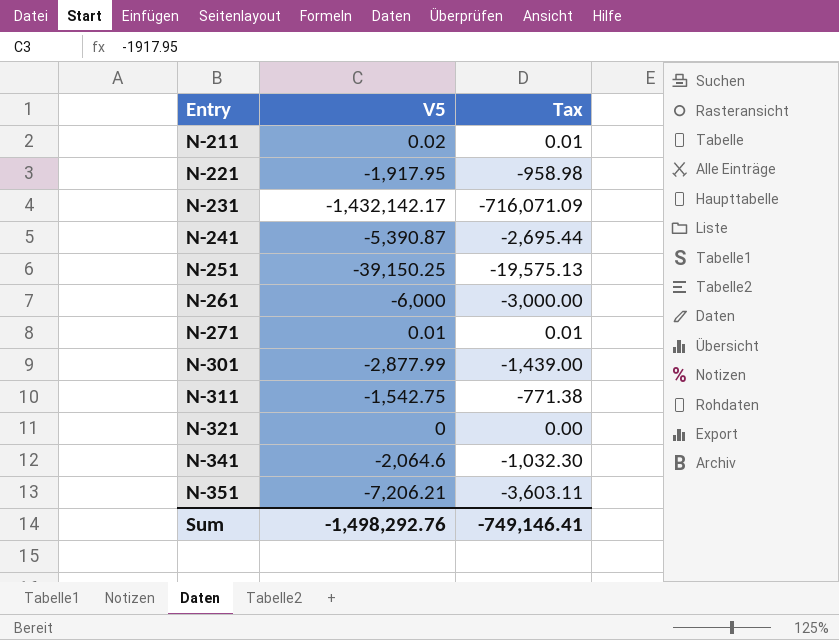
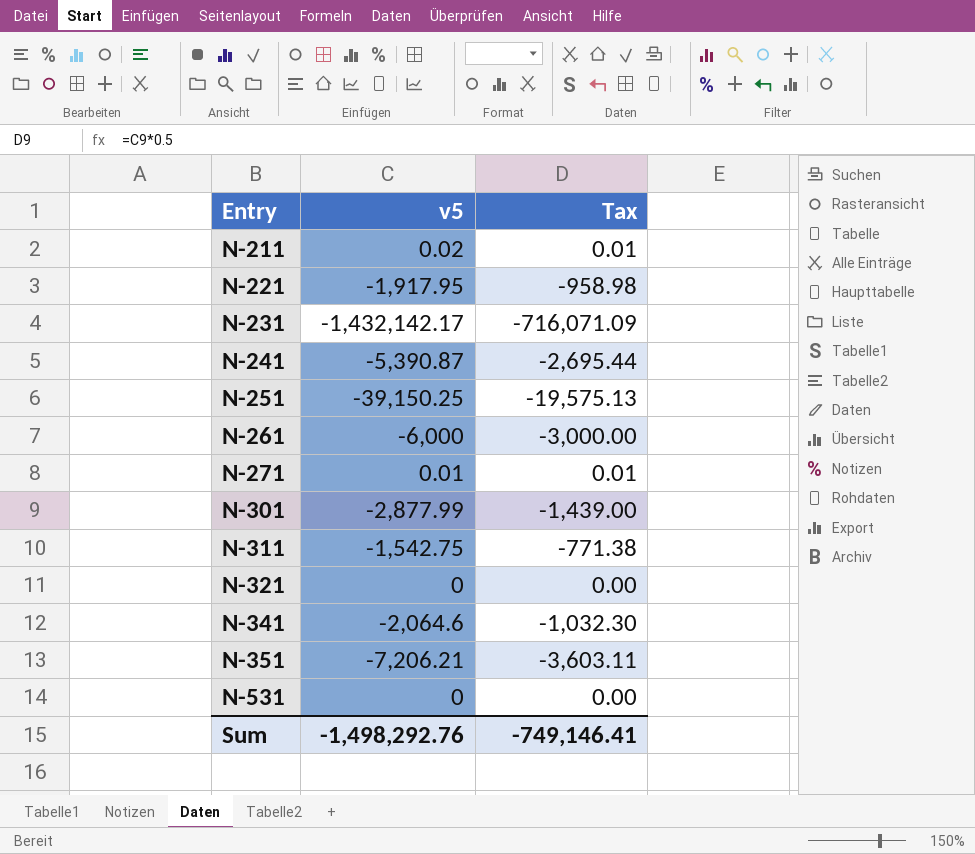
column name: V5 -> v5
row N-531: none -> 0 | 0.00

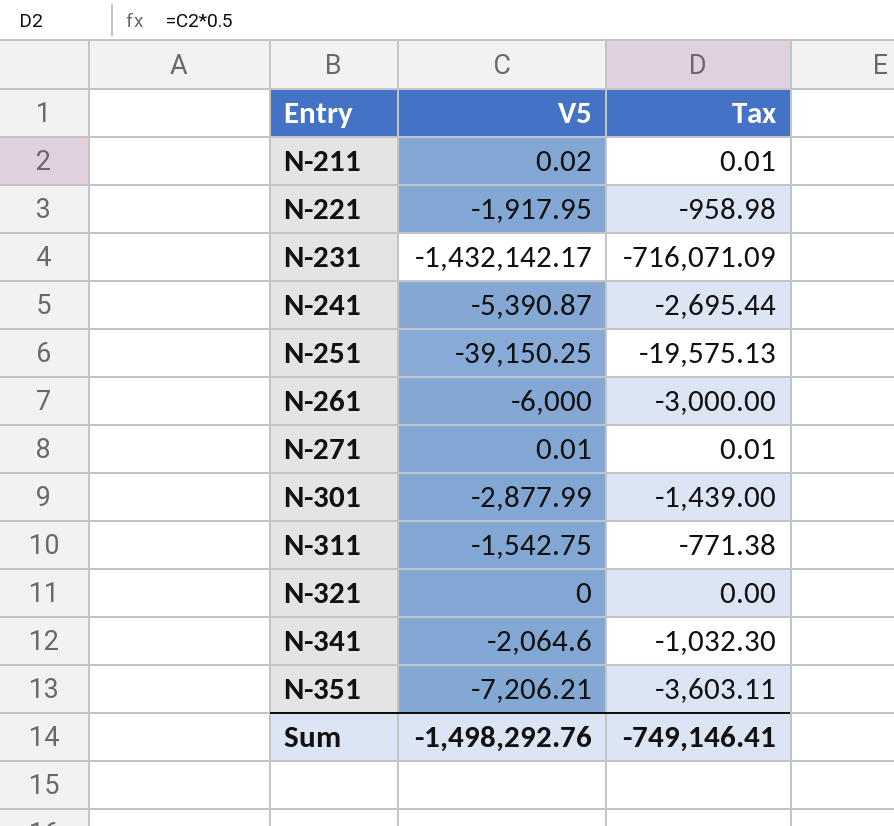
column name: v5 -> V5
row N-531: 0 | 0.00 -> none

